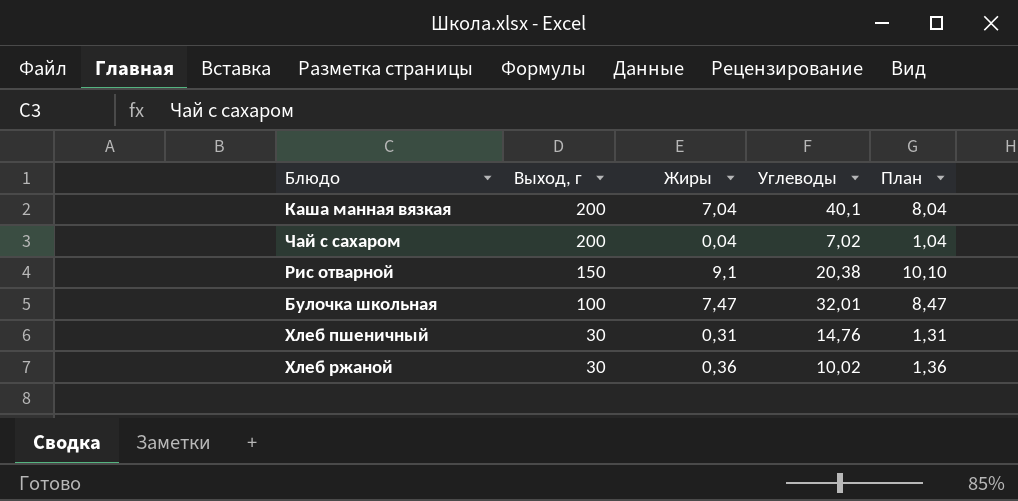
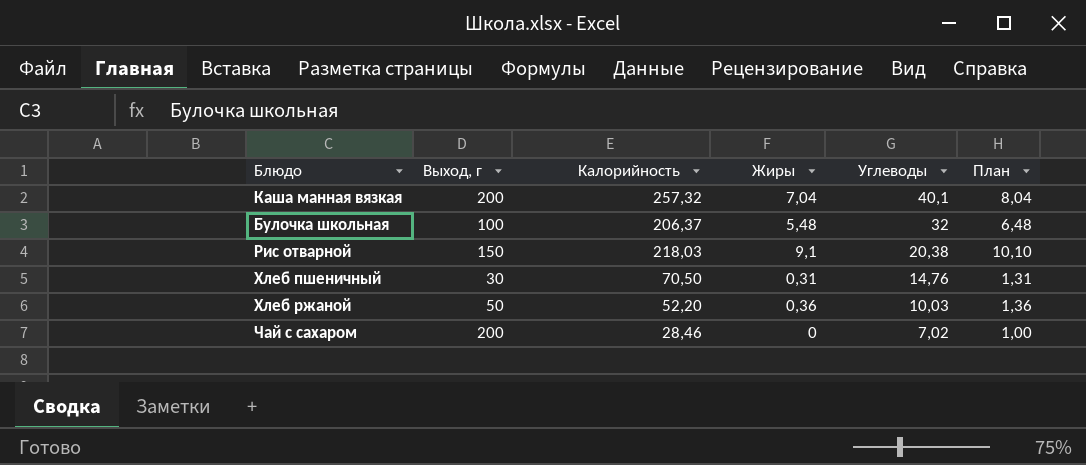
row order: Выход, г descending -> Углеводы descending
column Калорийность | position: none -> 3
Булочка школьная | Жиры: 7,47 -> 5,48
Булочка школьная | Углеводы: 32,01 -> 32
Булочка школьная | План: 8,47 -> 6,48
Хлеб ржаной | Выход, г: 30 -> 50
Хлеб ржаной | Углеводы: 10,02 -> 10,03
Чай с сахаром | Жиры: 0,04 -> 0
Чай с сахаром | План: 1,04 -> 1,00

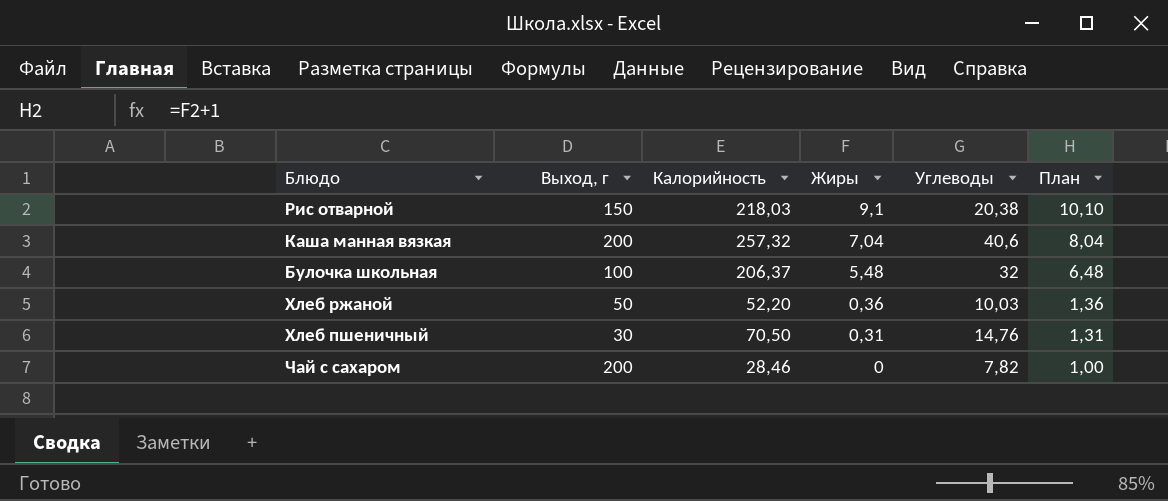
row order: Углеводы descending -> Жиры descending
Каша манная вязкая | Углеводы: 40,1 -> 40,6
Чай с сахаром | Углеводы: 7,02 -> 7,82

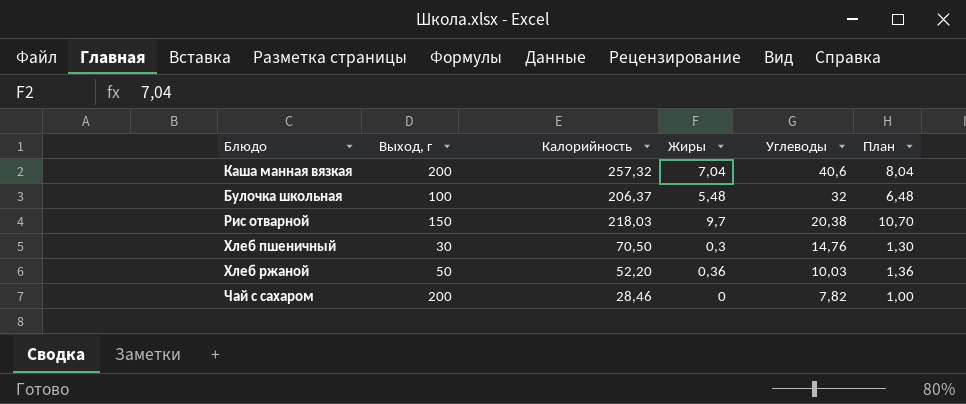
row order: Жиры descending -> Углеводы descending
Рис отварной | Жиры: 9,1 -> 9,7
Рис отварной | План: 10,10 -> 10,70
Хлеб пшеничный | Жиры: 0,31 -> 0,3
Хлеб пшеничный | План: 1,31 -> 1,30

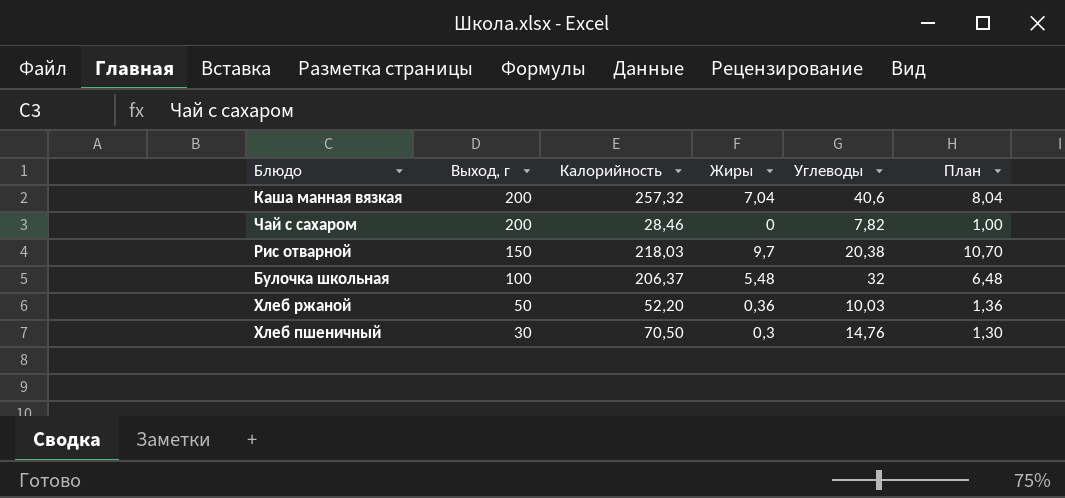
row order: Углеводы descending -> Выход, г descending

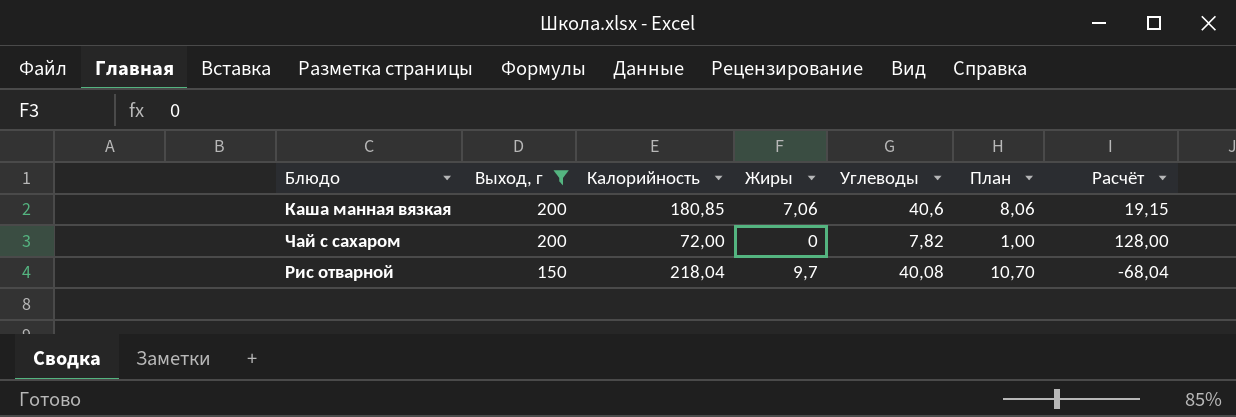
filter: none -> Выход, г >= 150
column Расчёт | formula: none -> [Выход, г] - [Калорийность]
Каша манная вязкая | Калорийность: 257,32 -> 180,85
Каша манная вязкая | Жиры: 7,04 -> 7,06
Каша манная вязкая | План: 8,04 -> 8,06
Чай с сахаром | Калорийность: 28,46 -> 72,00
Рис отварной | Калорийность: 218,03 -> 218,04
Рис отварной | Углеводы: 20,38 -> 40,08

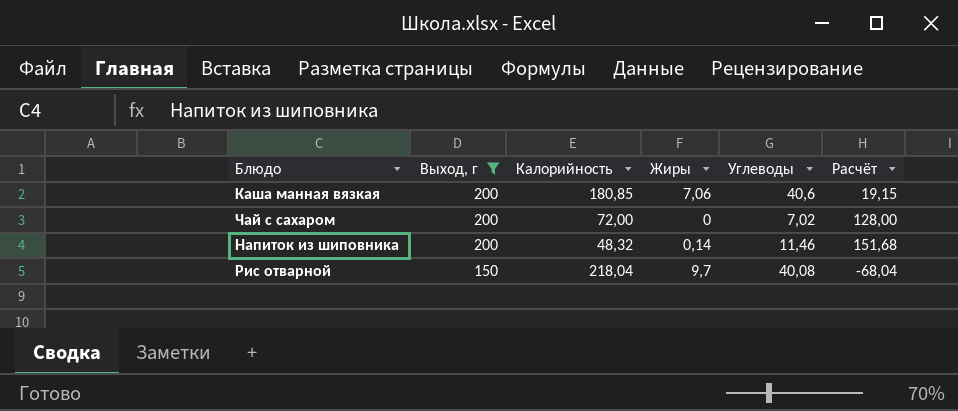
column План | formula: [Жиры] + 1 -> none
Чай с сахаром | Углеводы: 7,82 -> 7,02
row Напиток из шиповника: none -> 200 | 48,32 | 0,14 | 11,46 | 151,68

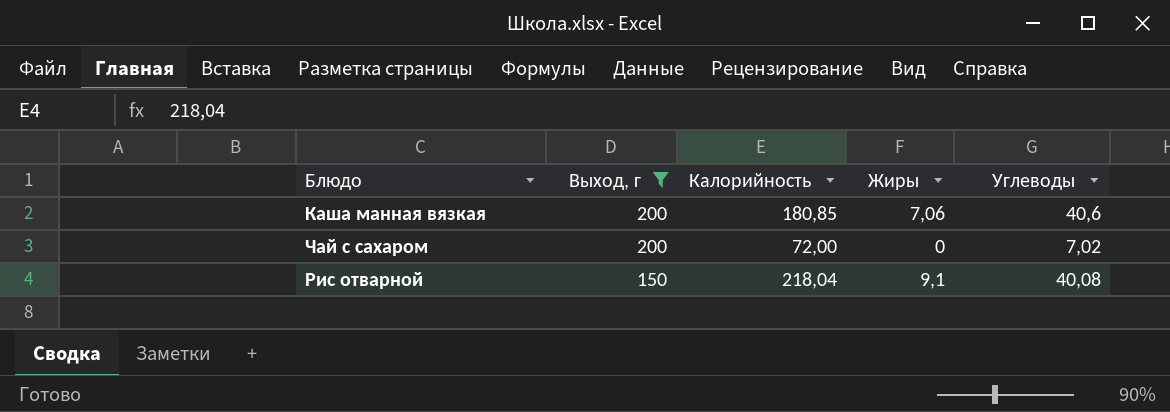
column Расчёт | formula: [Выход, г] - [Калорийность] -> none
row Напиток из шиповника: 200 | 48,32 | 0,14 | 11,46 | 151,68 -> none
Рис отварной | Жиры: 9,7 -> 9,1

